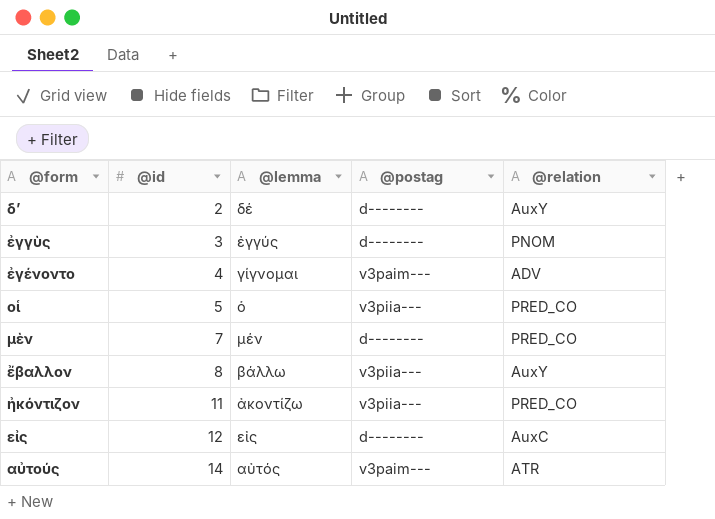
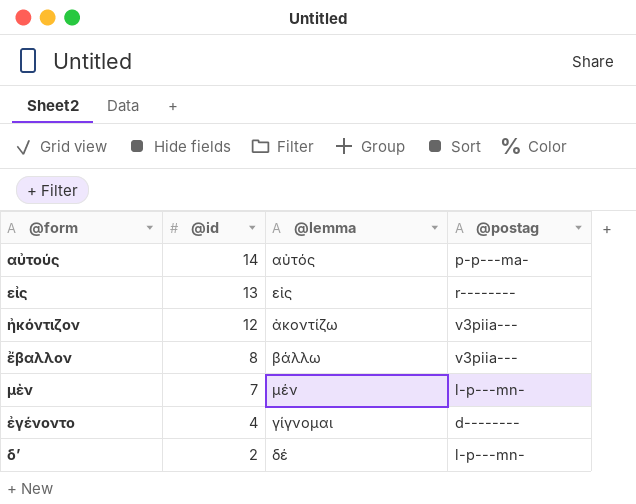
row order: @id ascending -> @id descending
column @relation | position: 5 -> none
row ἐγγὺς: 3 | ἐγγύς | d-------- | PNOM -> none
row οἱ: 5 | ὁ | v3piia--- | PRED_CO -> none
αὐτούς | @postag: v3paim--- -> p-p---ma-
εἰς | @id: 12 -> 13
εἰς | @postag: d-------- -> r--------
ἠκόντιζον | @id: 11 -> 12
μὲν | @postag: d-------- -> l-p---mn-
ἐγένοντο | @postag: v3paim--- -> d--------
δʼ | @postag: d-------- -> l-p---mn-

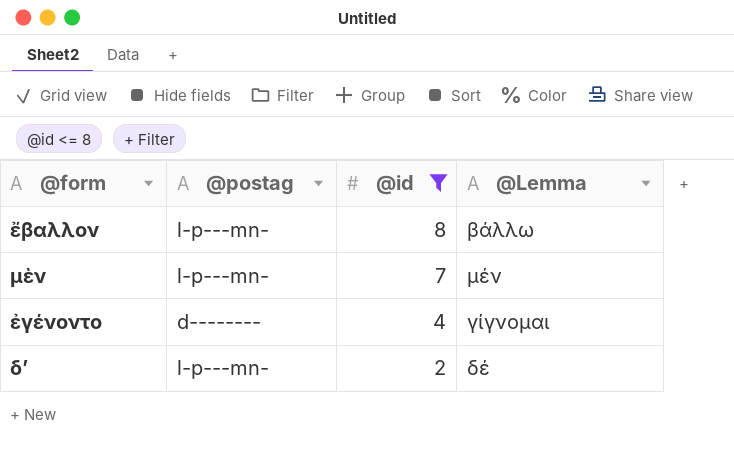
filter: none -> @id <= 8
column @postag | position: 4 -> 2
column name: @lemma -> @Lemma
ἔβαλλον | @postag: v3piia--- -> l-p---mn-

